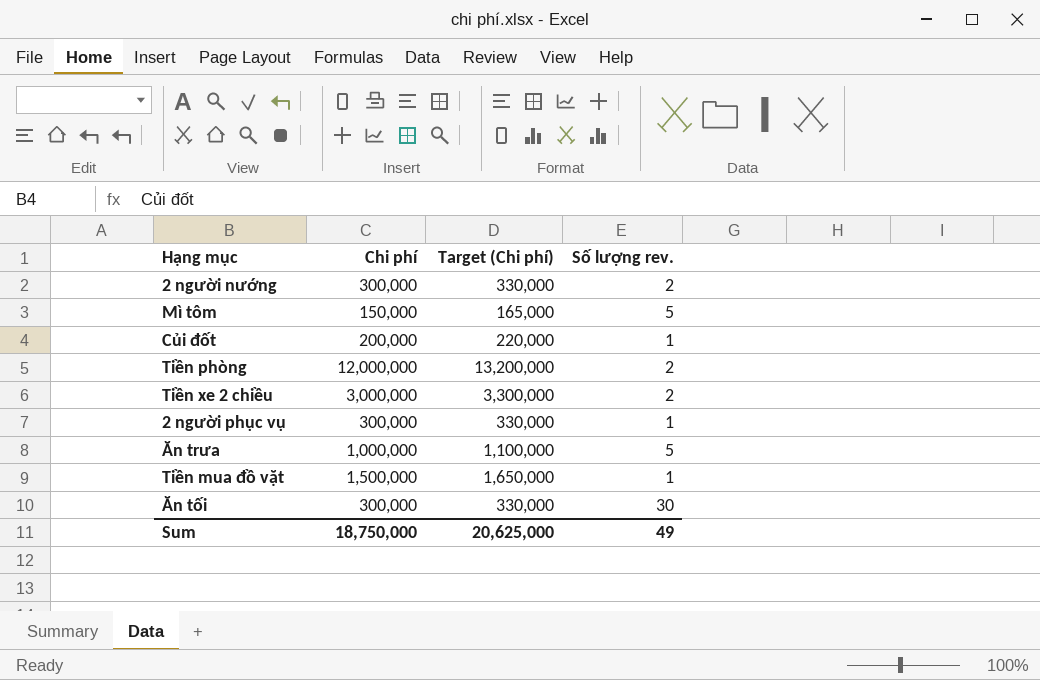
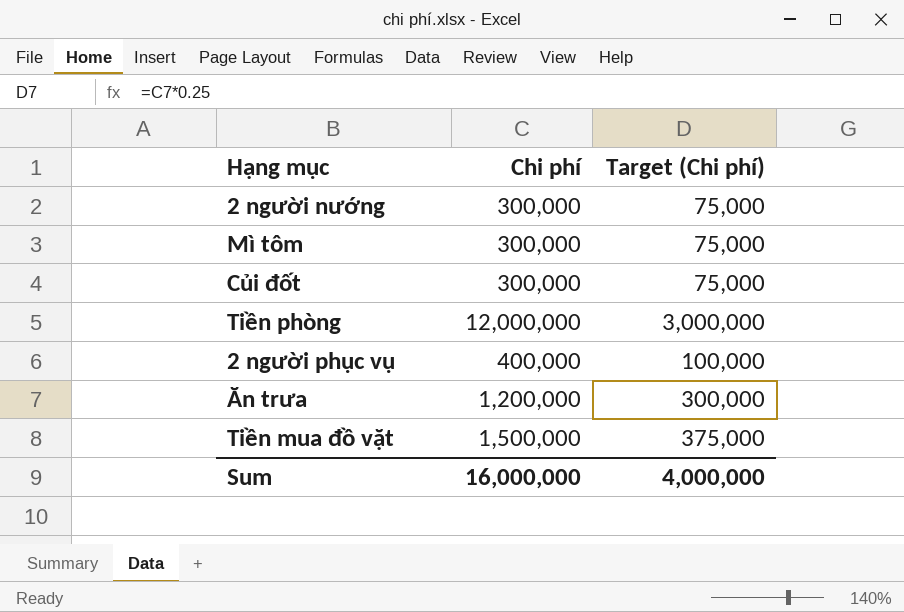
column Số lượng rev. | position: 4 -> none
column Target (Chi phí) | formula: [Chi phí] * 1.1 -> [Chi phí] * 0.25
row Tiền xe 2 chiều: 3,000,000 | 3,300,000 | 2 -> none
row Ăn tối: 300,000 | 330,000 | 30 -> none
Mì tôm | Chi phí: 150,000 -> 300,000
Củi đốt | Chi phí: 200,000 -> 300,000
2 người phục vụ | Chi phí: 300,000 -> 400,000
Ăn trưa | Chi phí: 1,000,000 -> 1,200,000
Sum | Chi phí: 18,750,000 -> 16,000,000
Sum | Target (Chi phí): 20,625,000 -> 4,000,000

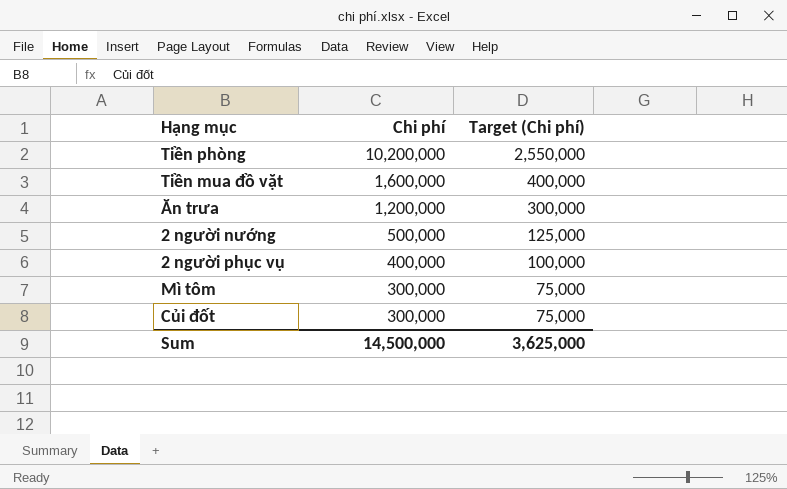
row order: none -> Chi phí descending
Tiền phòng | Chi phí: 12,000,000 -> 10,200,000
Tiền phòng | Target (Chi phí): 3,000,000 -> 2,550,000
Tiền mua đồ vặt | Chi phí: 1,500,000 -> 1,600,000
Tiền mua đồ vặt | Target (Chi phí): 375,000 -> 400,000
2 người nướng | Chi phí: 300,000 -> 500,000
2 người nướng | Target (Chi phí): 75,000 -> 125,000
Sum | Chi phí: 16,000,000 -> 14,500,000
Sum | Target (Chi phí): 4,000,000 -> 3,625,000

